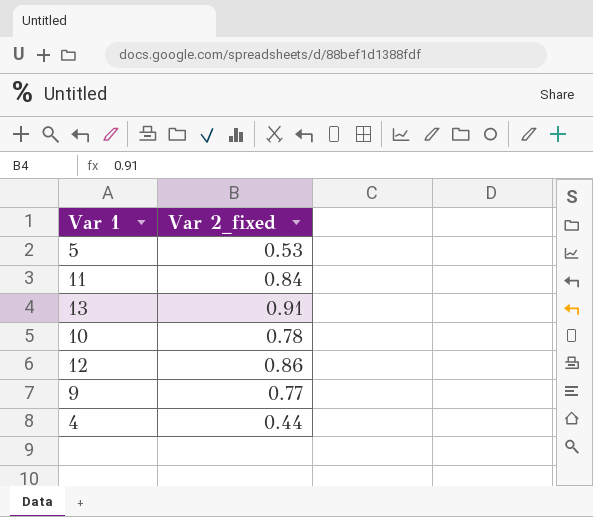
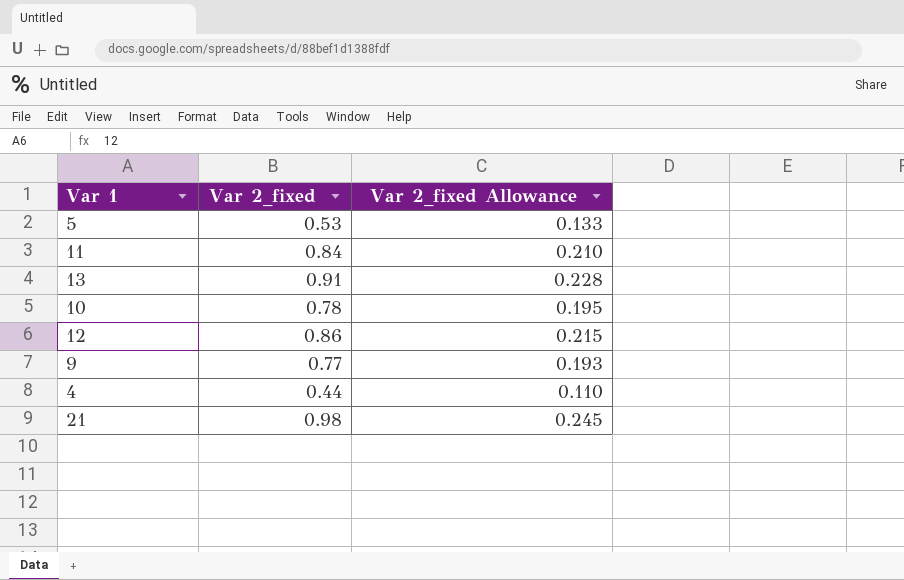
column Var 2_fixed Allowance | formula: none -> [Var 2_fixed] * 0.25
row 21: none -> 0.98 | 0.245

